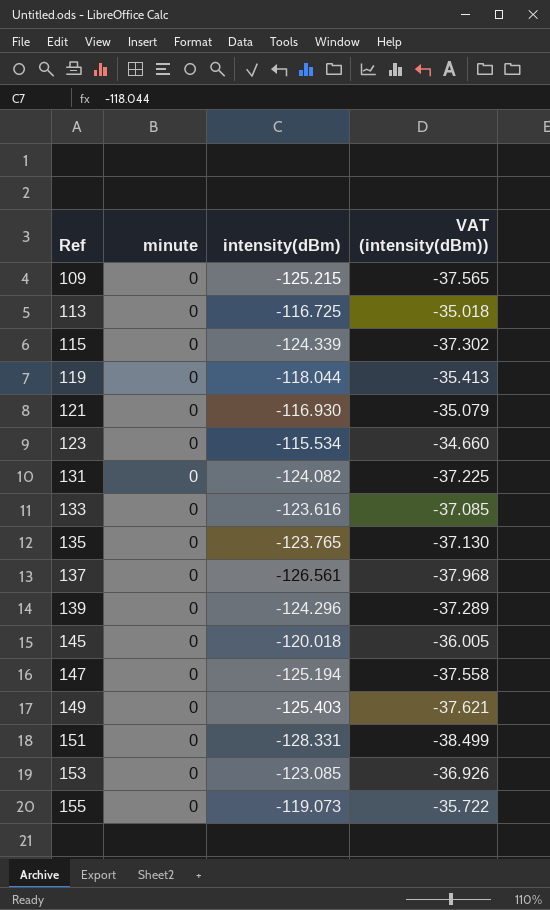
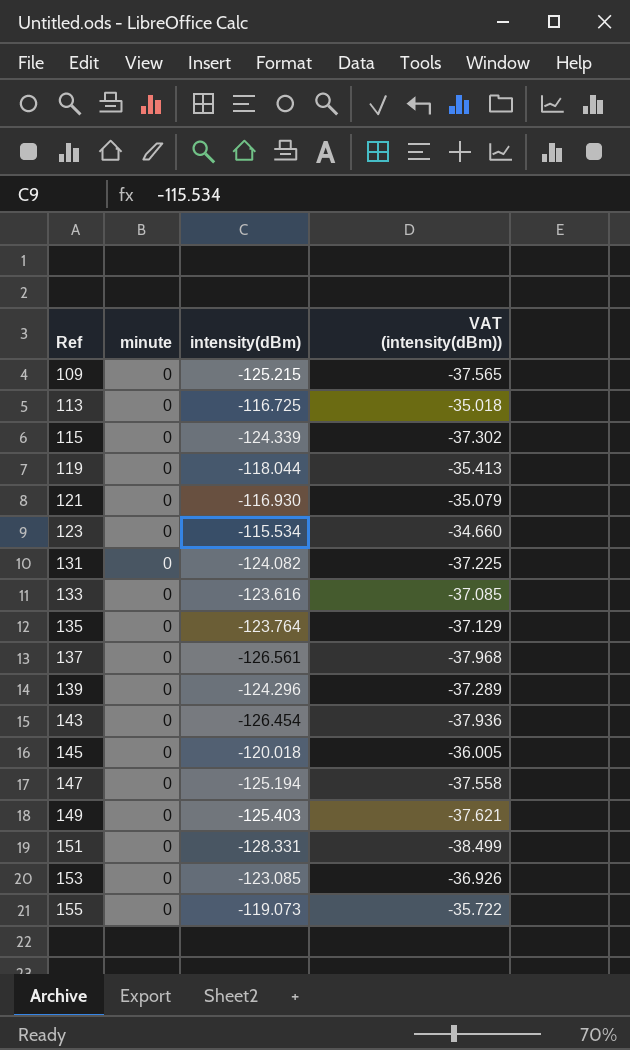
135 | intensity(dBm): -123.765 -> -123.764
135 | VAT (intensity(dBm)): -37.130 -> -37.129
row 143: none -> 0 | -126.454 | -37.936

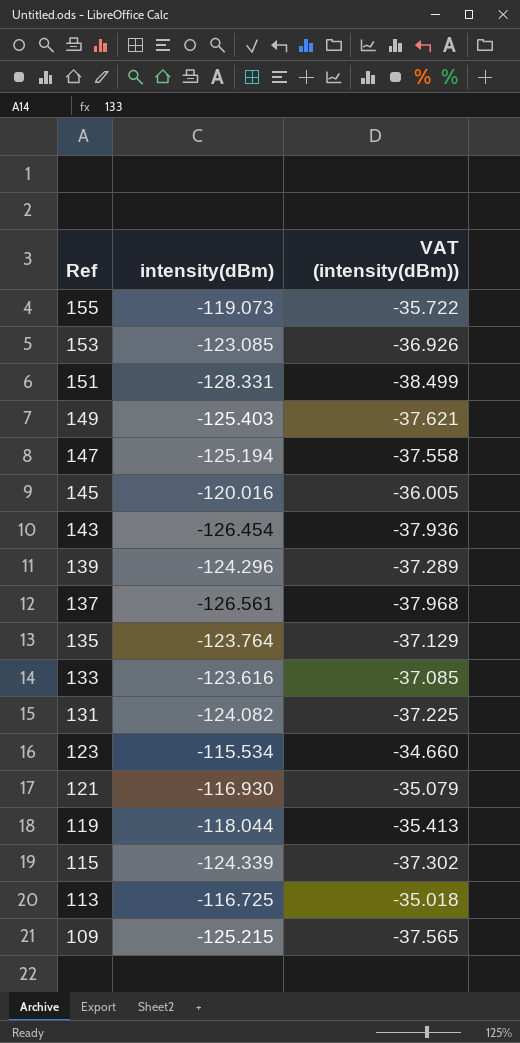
row order: Ref ascending -> Ref descending
column minute | position: 2 -> none
145 | intensity(dBm): -120.018 -> -120.016

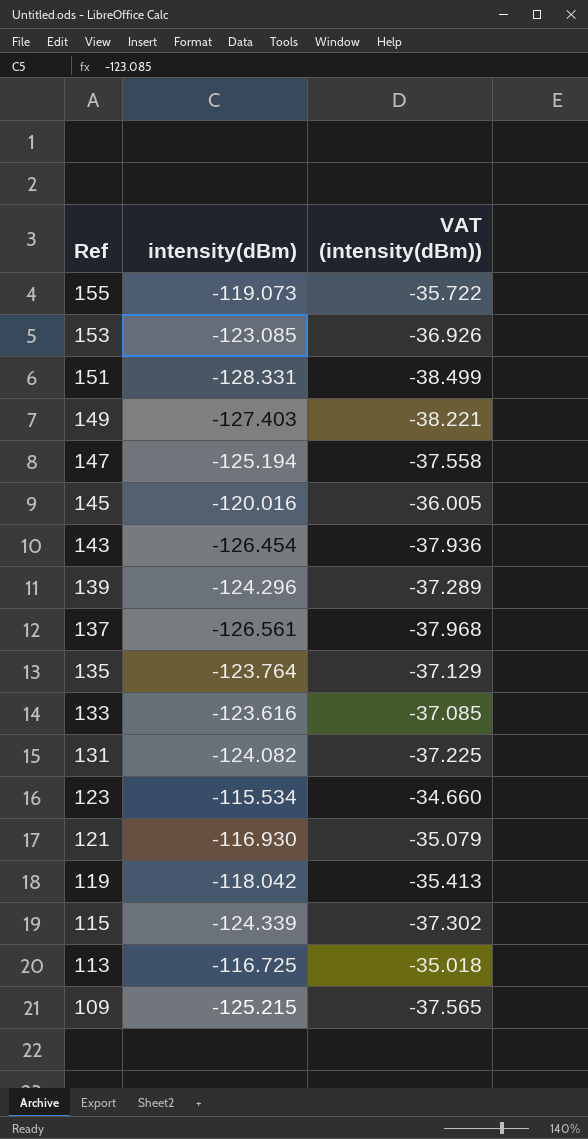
149 | intensity(dBm): -125.403 -> -127.403
149 | VAT (intensity(dBm)): -37.621 -> -38.221
119 | intensity(dBm): -118.044 -> -118.042

